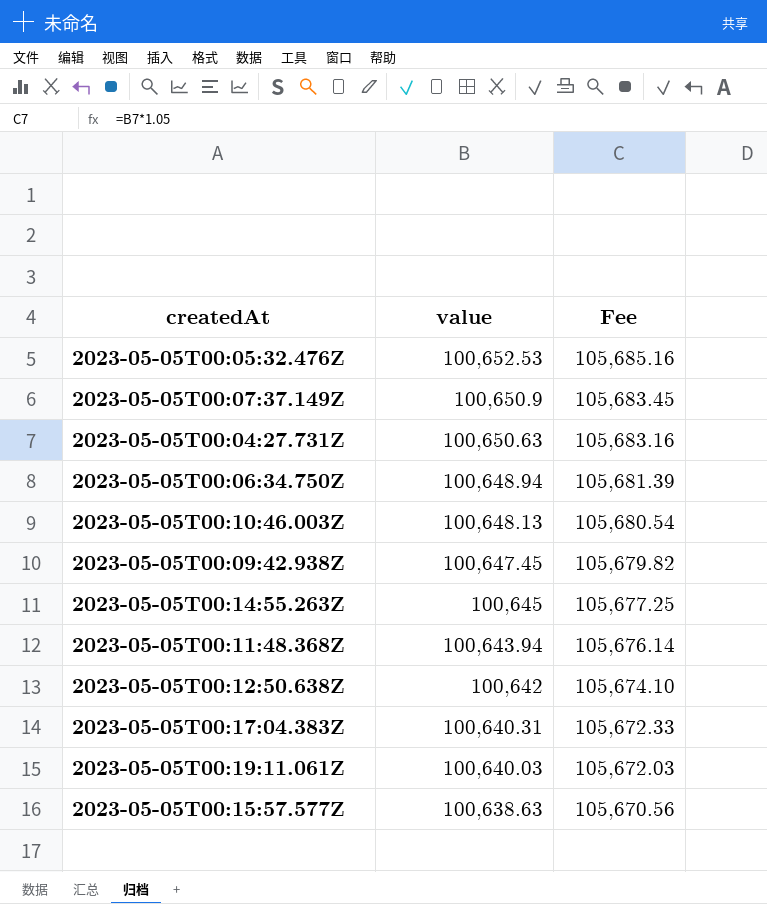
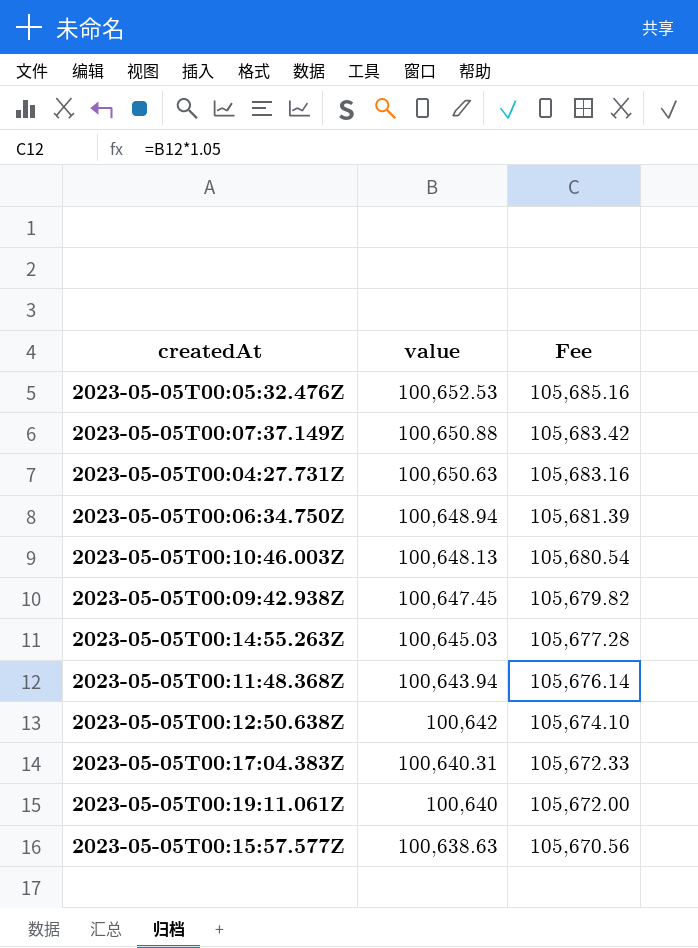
2023-05-05T00:07:37.149Z | value: 100,650.9 -> 100,650.88
2023-05-05T00:07:37.149Z | Fee: 105,683.45 -> 105,683.42
2023-05-05T00:14:55.263Z | value: 100,645 -> 100,645.03
2023-05-05T00:14:55.263Z | Fee: 105,677.25 -> 105,677.28
2023-05-05T00:19:11.061Z | value: 100,640.03 -> 100,640
2023-05-05T00:19:11.061Z | Fee: 105,672.03 -> 105,672.00

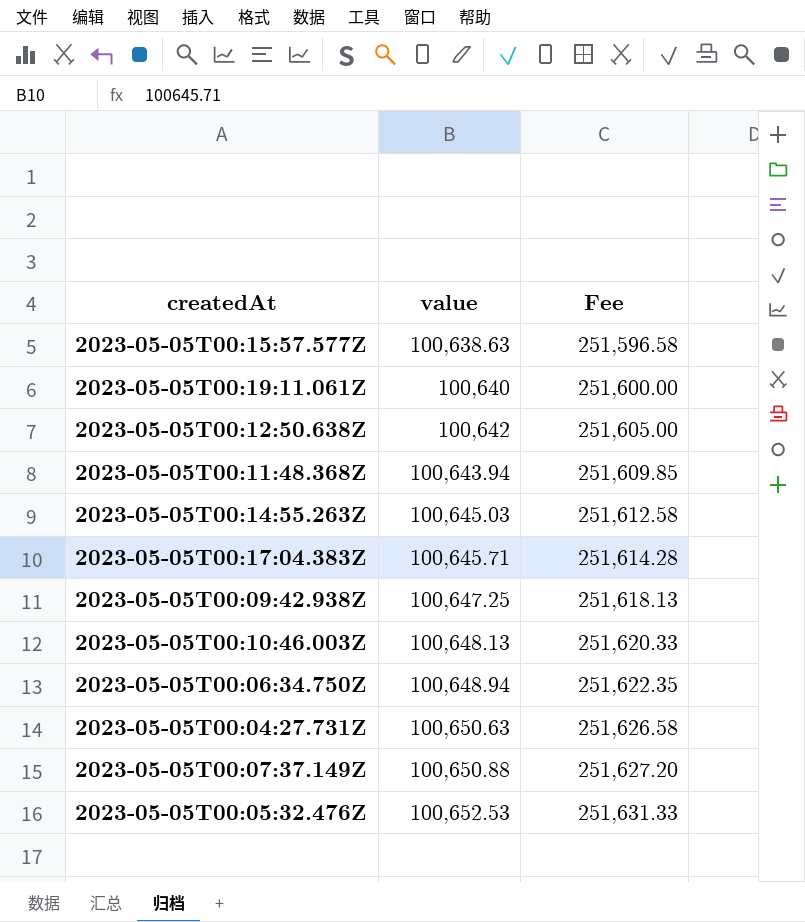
row order: value descending -> value ascending
column Fee | formula: [value] * 1.05 -> [value] * 2.5
2023-05-05T00:17:04.383Z | value: 100,640.31 -> 100,645.71
2023-05-05T00:09:42.938Z | value: 100,647.45 -> 100,647.25

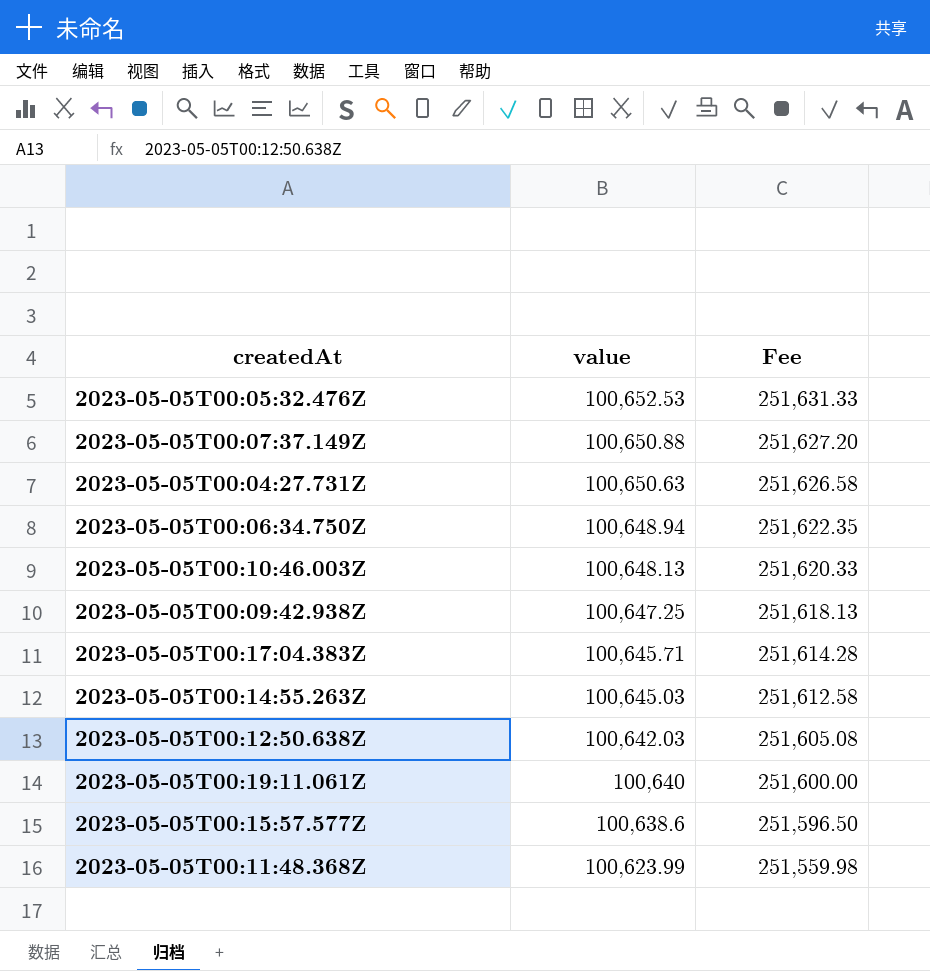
row order: value ascending -> value descending
2023-05-05T00:12:50.638Z | value: 100,642 -> 100,642.03
2023-05-05T00:12:50.638Z | Fee: 251,605.00 -> 251,605.08
2023-05-05T00:15:57.577Z | value: 100,638.63 -> 100,638.6
2023-05-05T00:15:57.577Z | Fee: 251,596.58 -> 251,596.50
2023-05-05T00:11:48.368Z | value: 100,643.94 -> 100,623.99
2023-05-05T00:11:48.368Z | Fee: 251,609.85 -> 251,559.98

